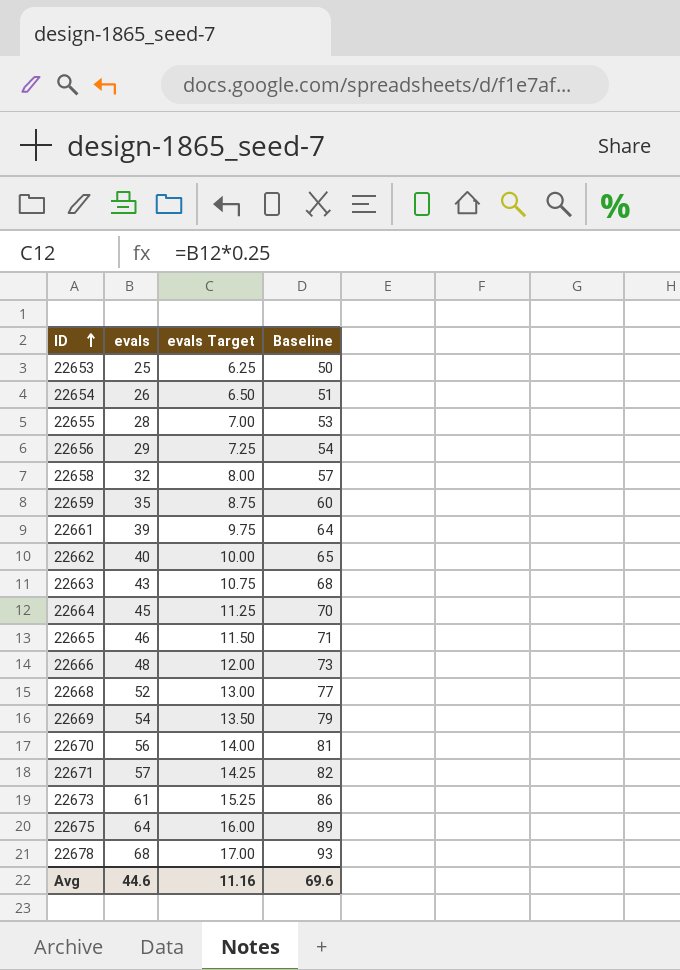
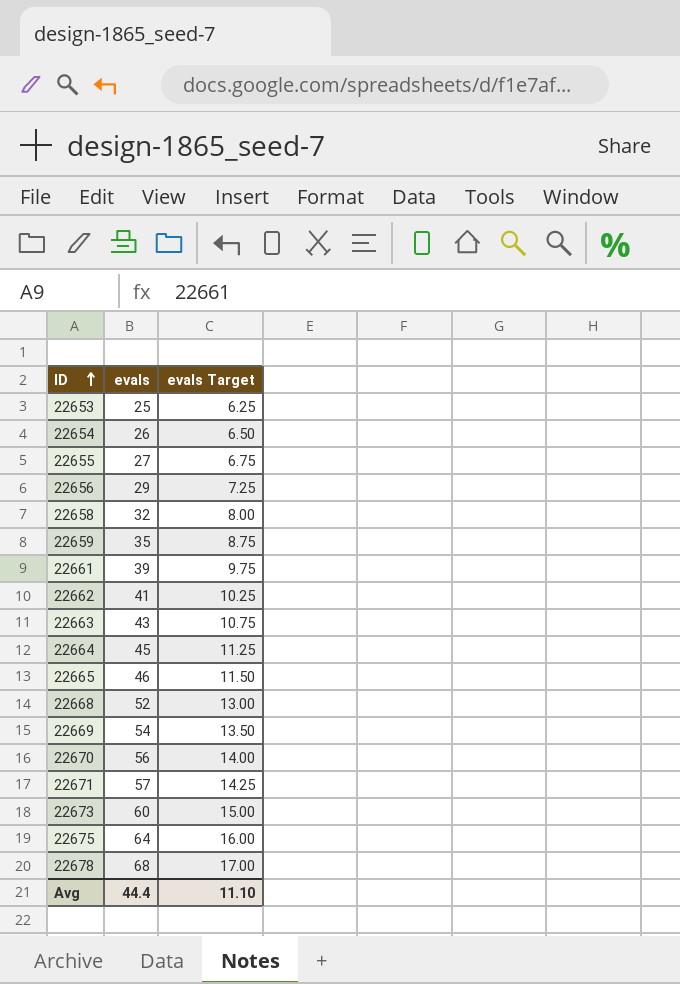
column Baseline | formula: [evals] + 25 -> none
row 22666: 48 | 12.00 | 73 -> none
22655 | evals: 28 -> 27
22655 | evals Target: 7.00 -> 6.75
22662 | evals: 40 -> 41
22662 | evals Target: 10.00 -> 10.25
22673 | evals: 61 -> 60
22673 | evals Target: 15.25 -> 15.00
Avg | evals: 44.6 -> 44.4
Avg | evals Target: 11.16 -> 11.10

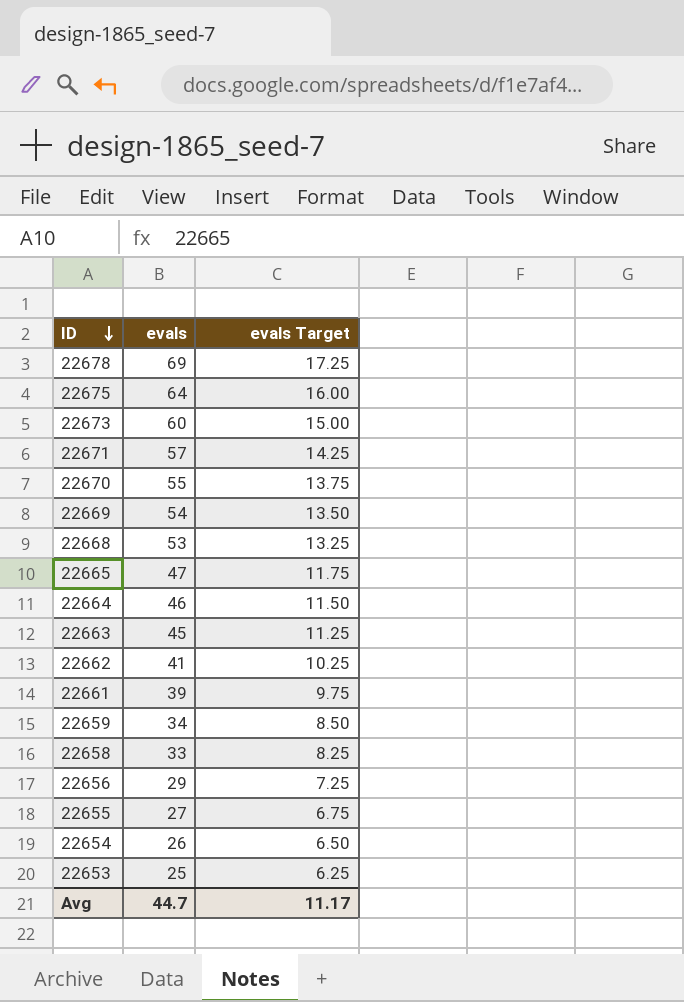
row order: ID ascending -> ID descending
22678 | evals: 68 -> 69
22678 | evals Target: 17.00 -> 17.25
22670 | evals: 56 -> 55
22670 | evals Target: 14.00 -> 13.75
22668 | evals: 52 -> 53
22668 | evals Target: 13.00 -> 13.25
22665 | evals: 46 -> 47
22665 | evals Target: 11.50 -> 11.75
22664 | evals: 45 -> 46
22664 | evals Target: 11.25 -> 11.50
22663 | evals: 43 -> 45
22663 | evals Target: 10.75 -> 11.25
22659 | evals: 35 -> 34
22659 | evals Target: 8.75 -> 8.50
22658 | evals: 32 -> 33
22658 | evals Target: 8.00 -> 8.25
Avg | evals: 44.4 -> 44.7
Avg | evals Target: 11.10 -> 11.17

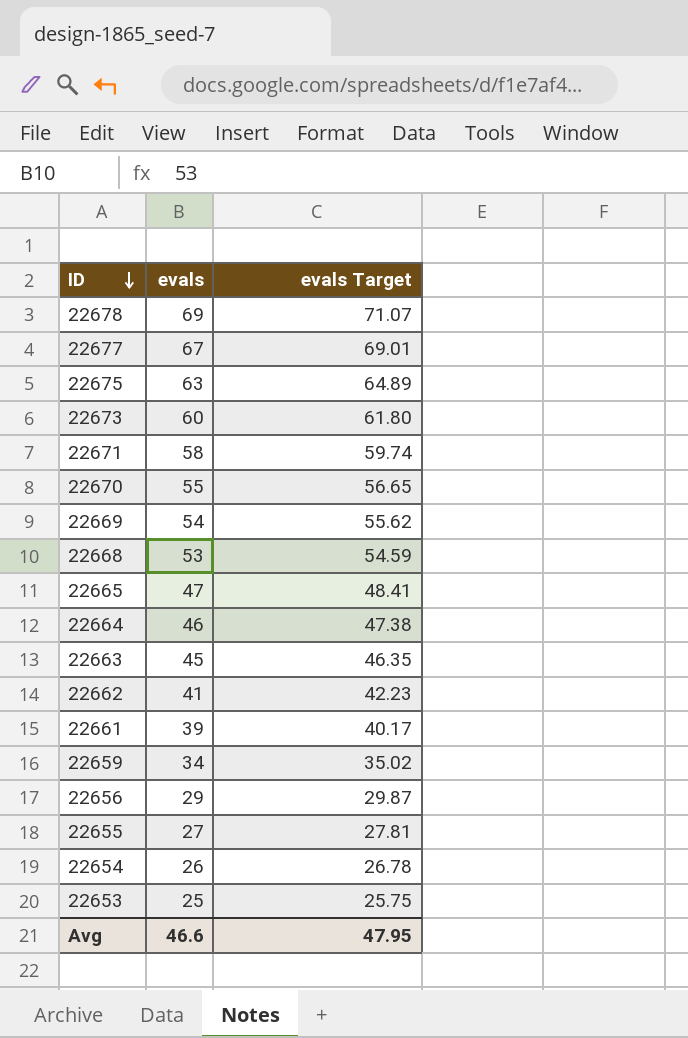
column evals Target | formula: [evals] * 0.25 -> [evals] * 1.03
row 22658: 33 | 8.25 -> none
row 22677: none -> 67 | 69.01
22675 | evals: 64 -> 63
22671 | evals: 57 -> 58
Avg | evals: 44.7 -> 46.6
Avg | evals Target: 11.17 -> 47.95

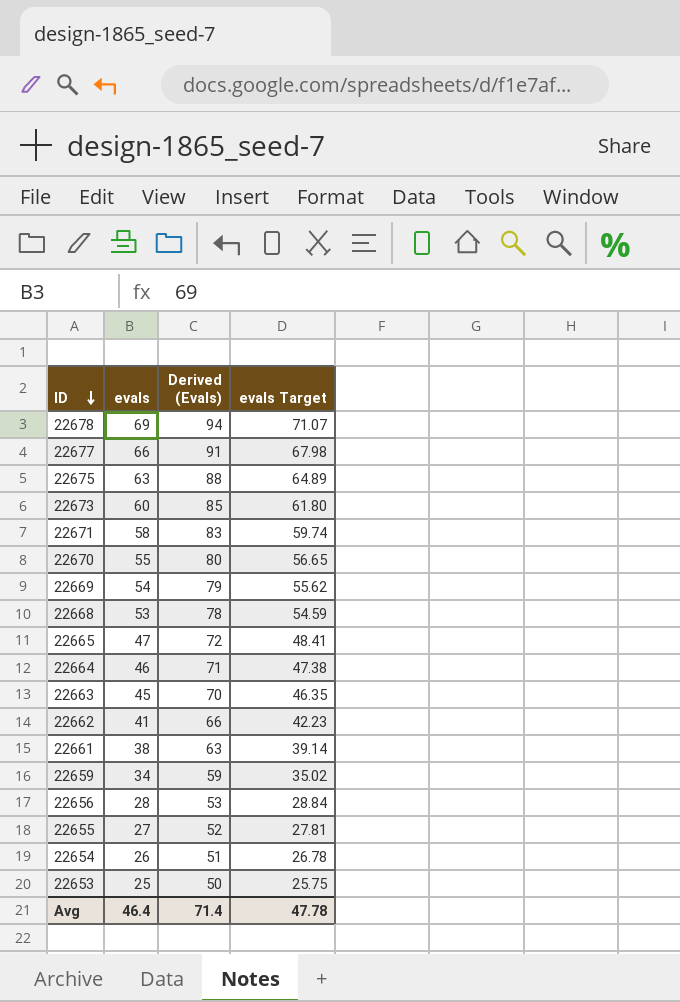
column Derived (Evals) | formula: none -> [evals] + 25
22677 | evals: 67 -> 66
22677 | evals Target: 69.01 -> 67.98
22661 | evals: 39 -> 38
22661 | evals Target: 40.17 -> 39.14
22656 | evals: 29 -> 28
22656 | evals Target: 29.87 -> 28.84
Avg | evals: 46.6 -> 46.4
Avg | evals Target: 47.95 -> 47.78

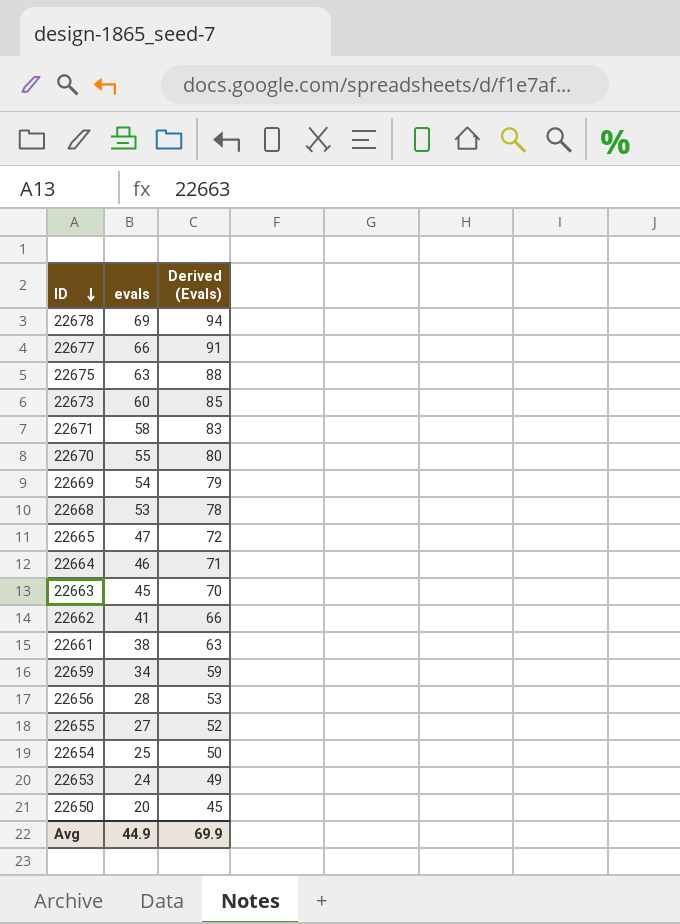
column evals Target | formula: [evals] * 1.03 -> none
22654 | evals: 26 -> 25
22654 | Derived (Evals): 51 -> 50
22653 | evals: 25 -> 24
22653 | Derived (Evals): 50 -> 49
row 22650: none -> 20 | 45
Avg | evals: 46.4 -> 44.9
Avg | Derived (Evals): 71.4 -> 69.9

